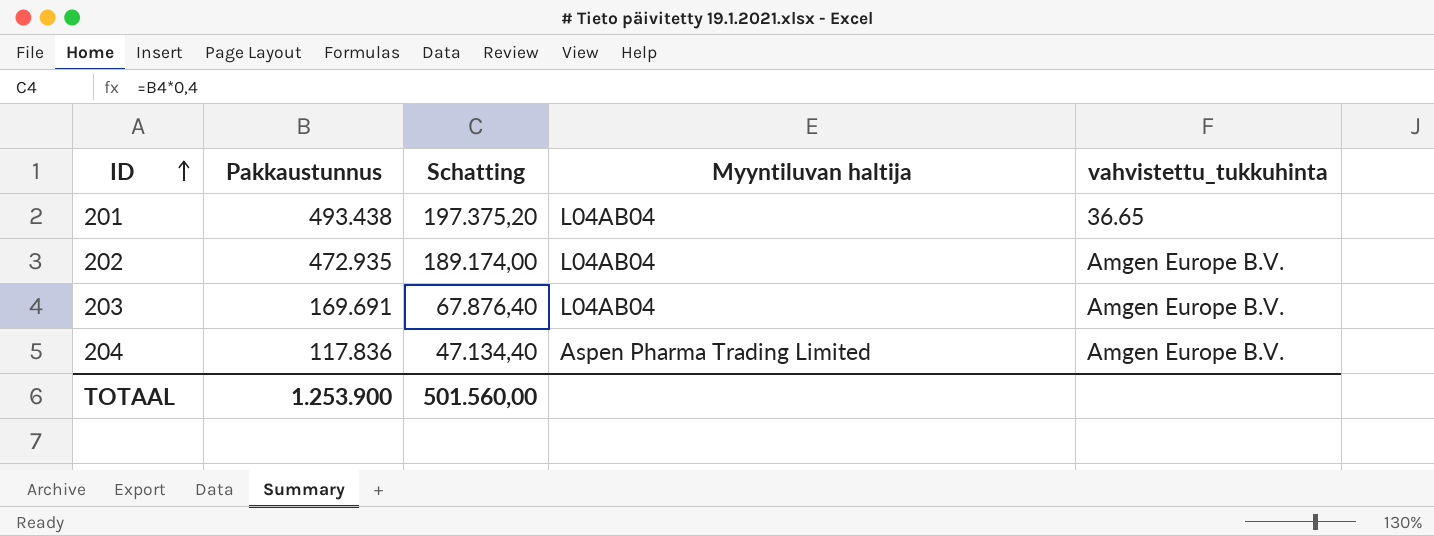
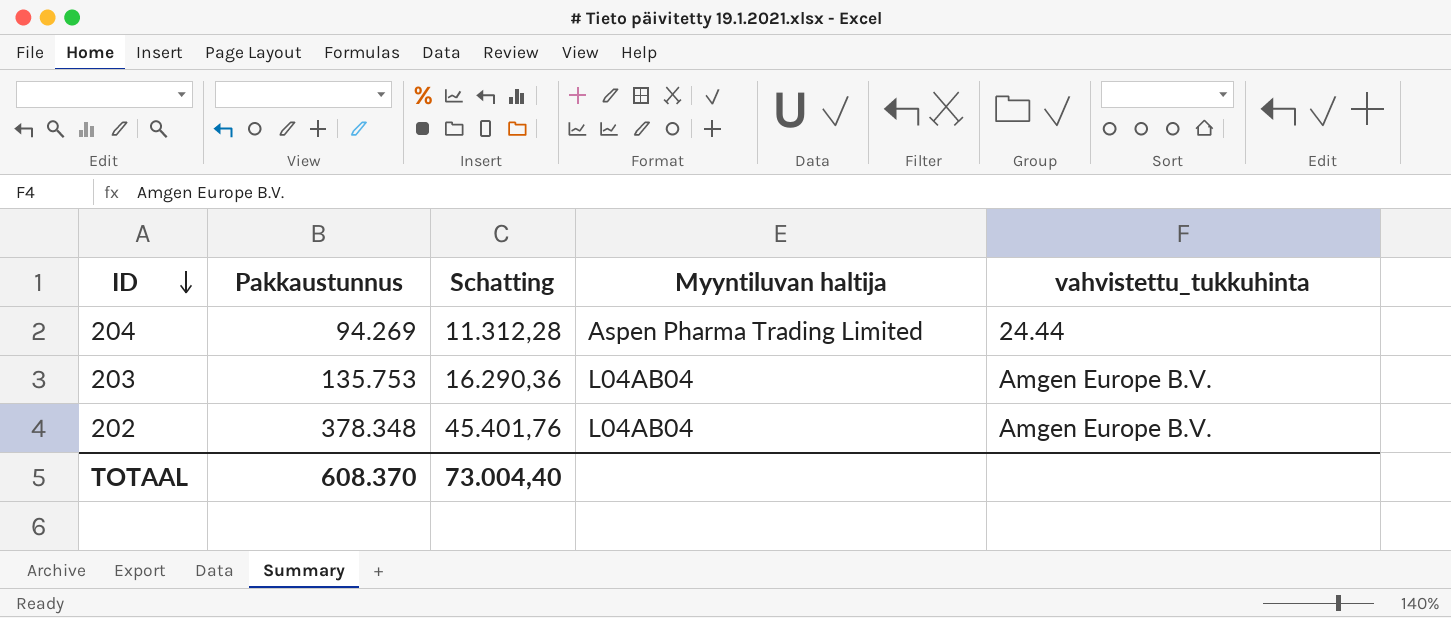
row order: ID ascending -> ID descending
column Schatting | formula: [Pakkaustunnus] * 0,4 -> [Pakkaustunnus] * 0,12
row 201: 493.438 | 197.375,20 | L04AB04 | 36.65 -> none
204 | Pakkaustunnus: 117.836 -> 94.269
204 | vahvistettu_tukkuhinta: Amgen Europe B.V. -> 24.44
203 | Pakkaustunnus: 169.691 -> 135.753
202 | Pakkaustunnus: 472.935 -> 378.348
TOTAAL | Pakkaustunnus: 1.253.900 -> 608.370
TOTAAL | Schatting: 501.560,00 -> 73.004,40

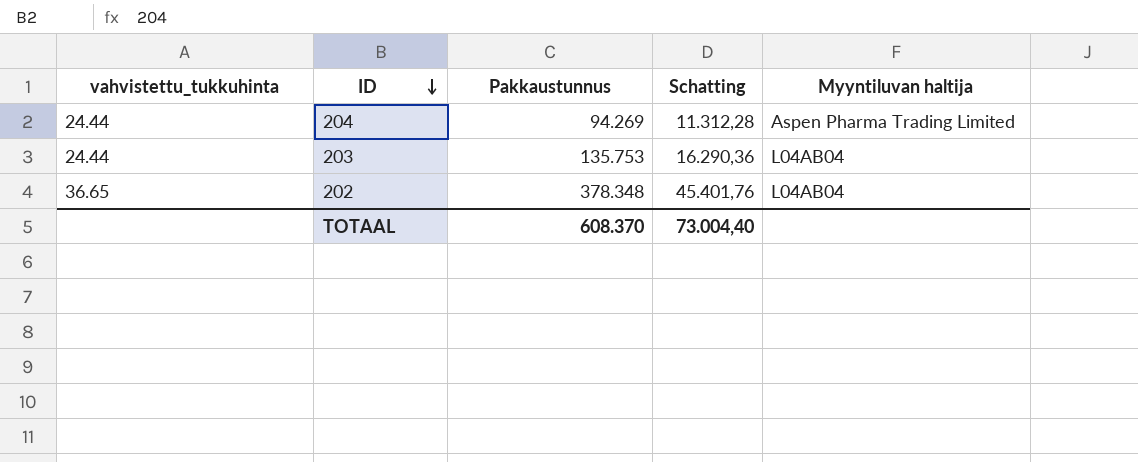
column vahvistettu_tukkuhinta | position: 5 -> 1
203 | vahvistettu_tukkuhinta: Amgen Europe B.V. -> 24.44
202 | vahvistettu_tukkuhinta: Amgen Europe B.V. -> 36.65

